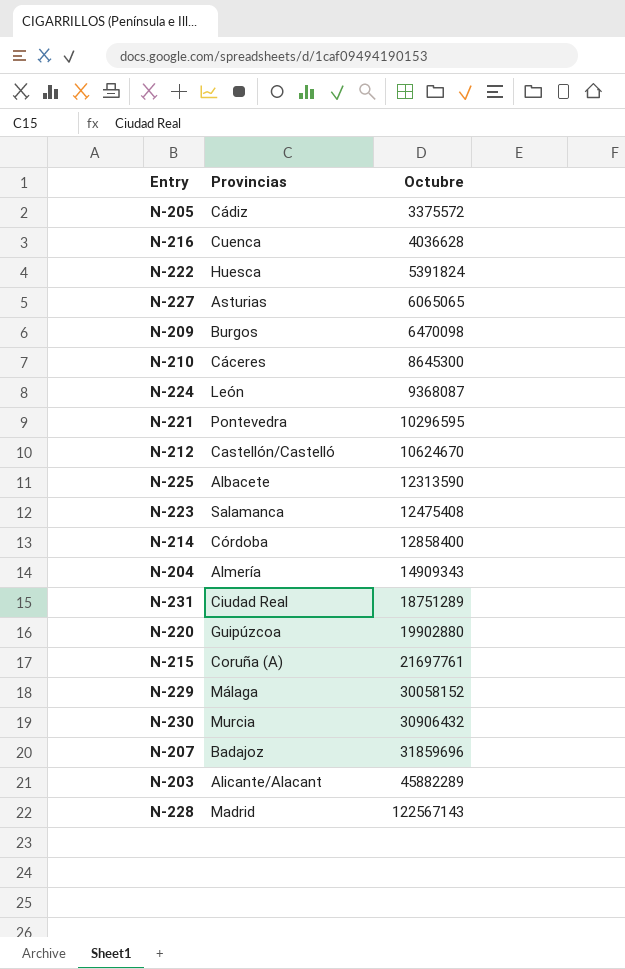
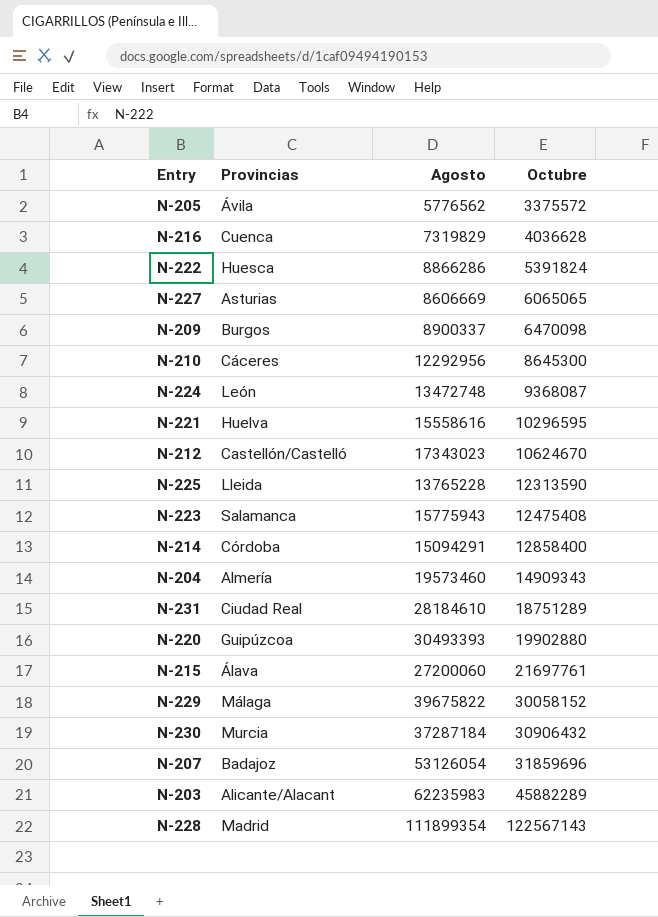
column Agosto | position: none -> 3
N-205 | Provincias: Cádiz -> Ávila
N-221 | Provincias: Pontevedra -> Huelva
N-225 | Provincias: Albacete -> Lleida
N-215 | Provincias: Coruña (A) -> Álava

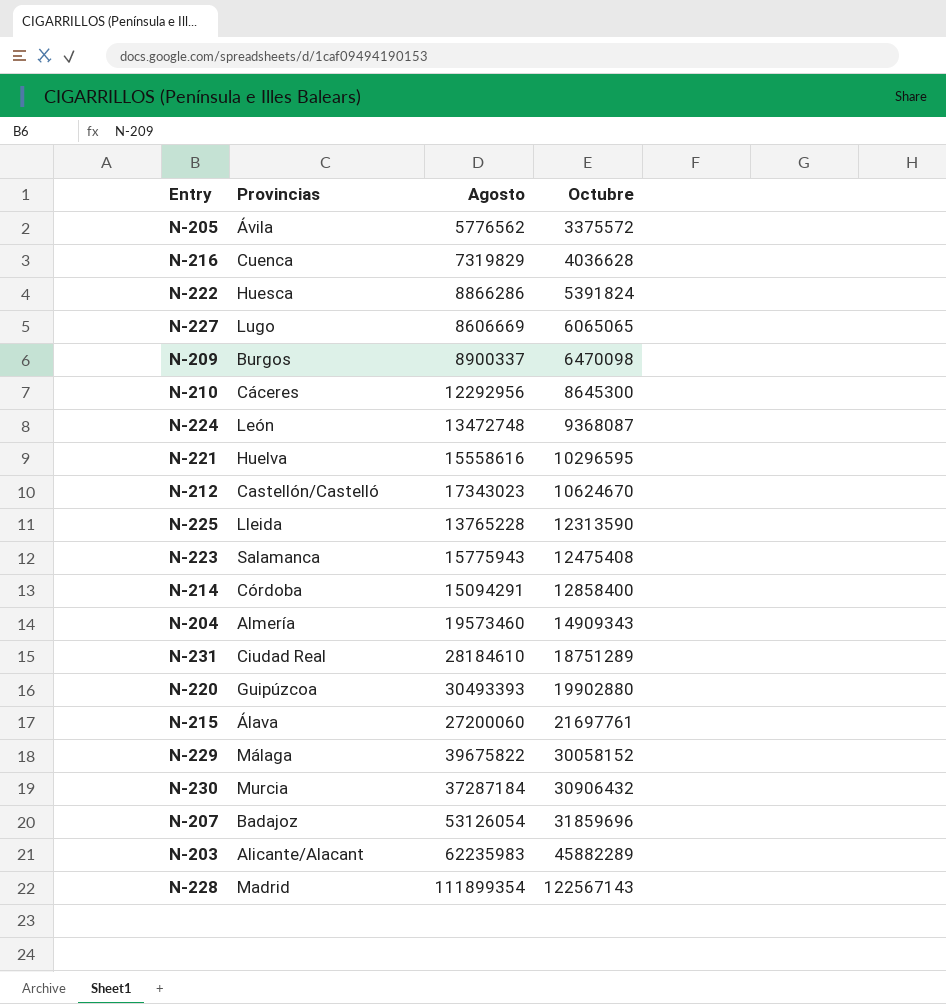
N-227 | Provincias: Asturias -> Lugo

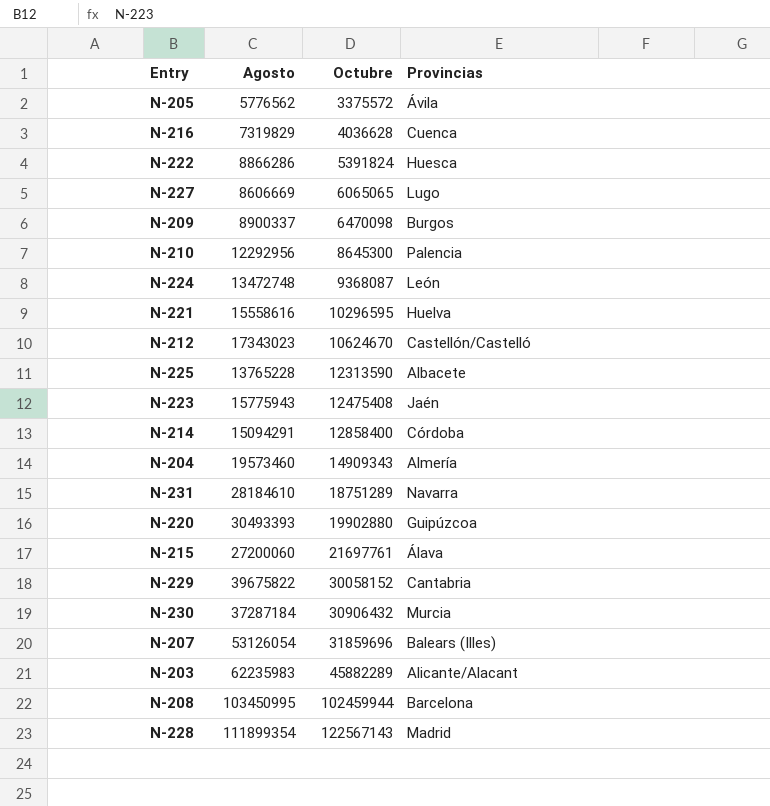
column Provincias | position: 2 -> 4
N-210 | Provincias: Cáceres -> Palencia
N-225 | Provincias: Lleida -> Albacete
N-223 | Provincias: Salamanca -> Jaén
N-231 | Provincias: Ciudad Real -> Navarra
N-229 | Provincias: Málaga -> Cantabria
N-207 | Provincias: Badajoz -> Balears (Illes)
row N-208: none -> 103450995 | 102459944 | Barcelona

